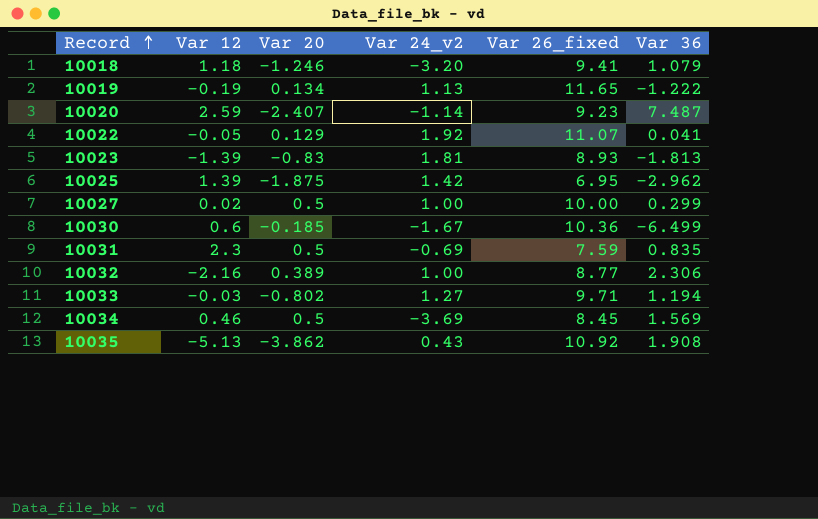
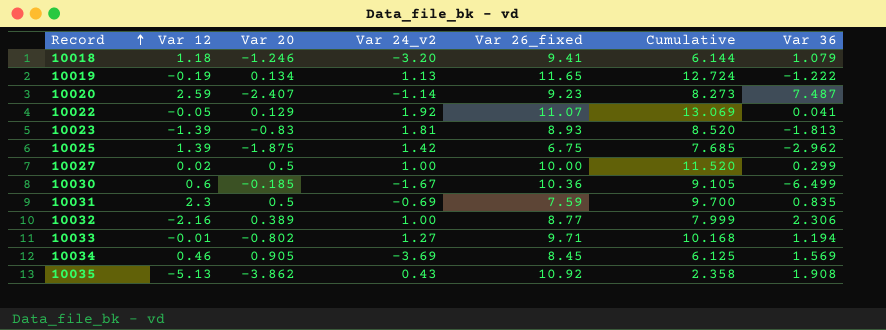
column Cumulative | formula: none -> [Var 12] + [Var 20] + [Var 24_v2] + [Var 26_fixed]
10025 | Var 26_fixed: 6.95 -> 6.75
10033 | Var 12: -0.03 -> -0.01
10034 | Var 20: 0.5 -> 0.905

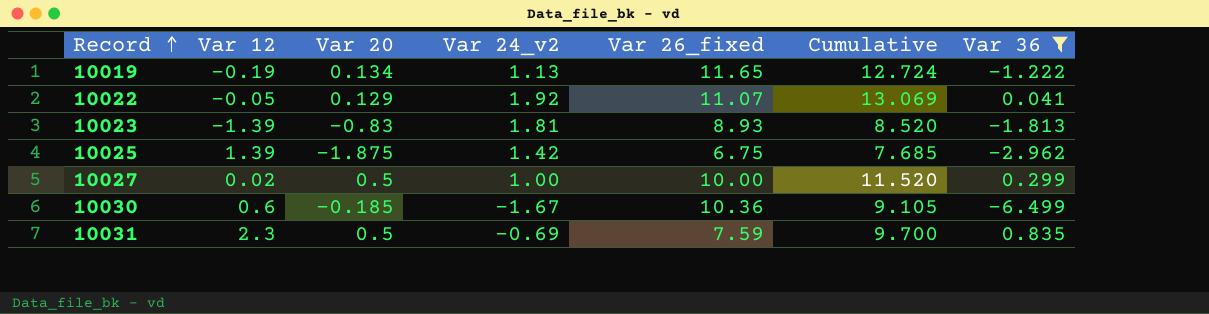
filter: none -> Var 36 <= 0.835

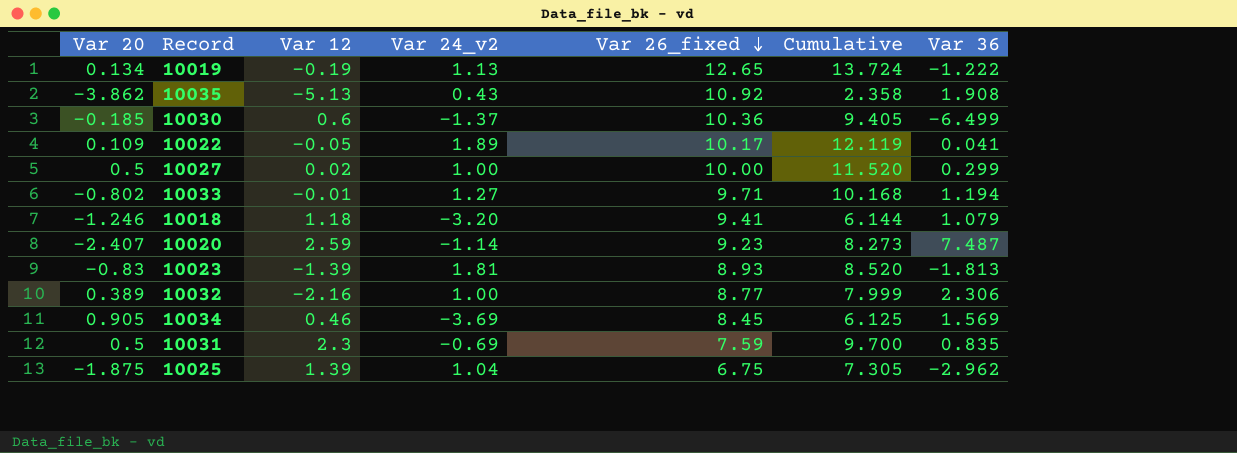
filter: Var 36 <= 0.835 -> none
row order: Record ascending -> Var 26_fixed descending
column Var 20 | position: 3 -> 1
10019 | Var 26_fixed: 11.65 -> 12.65
10019 | Cumulative: 12.724 -> 13.724
10030 | Var 24_v2: -1.67 -> -1.37
10030 | Cumulative: 9.105 -> 9.405
10022 | Var 20: 0.129 -> 0.109
10022 | Var 24_v2: 1.92 -> 1.89
10022 | Var 26_fixed: 11.07 -> 10.17
10022 | Cumulative: 13.069 -> 12.119
10025 | Var 24_v2: 1.42 -> 1.04
10025 | Cumulative: 7.685 -> 7.305

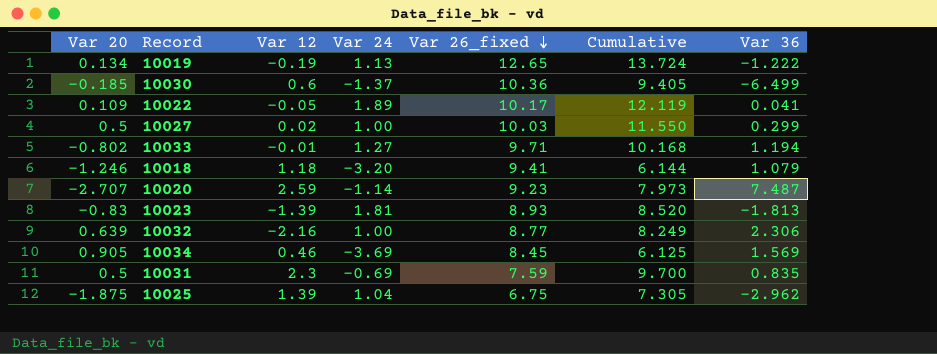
column name: Var 24_v2 -> Var 24
row 10035: -3.862 | -5.13 | 0.43 | 10.92 | 2.358 | 1.908 -> none
10027 | Var 26_fixed: 10.00 -> 10.03
10027 | Cumulative: 11.520 -> 11.550
10020 | Var 20: -2.407 -> -2.707
10020 | Cumulative: 8.273 -> 7.973
10032 | Var 20: 0.389 -> 0.639
10032 | Cumulative: 7.999 -> 8.249

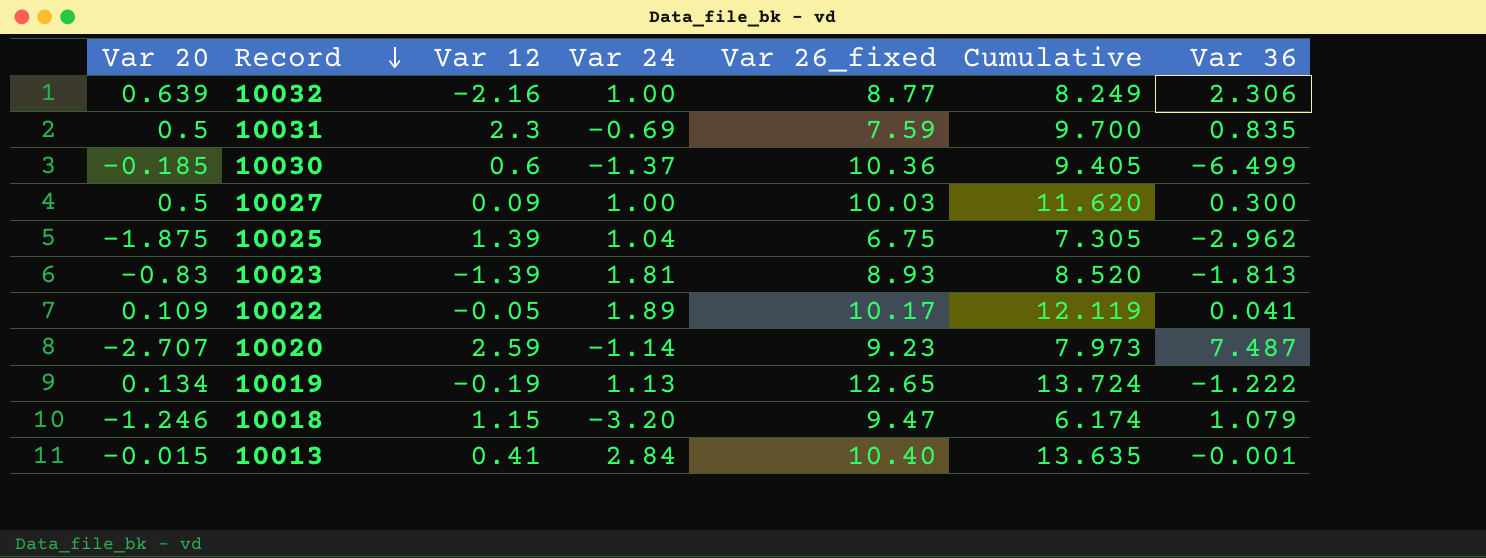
row order: Var 26_fixed descending -> Record descending
row 10033: -0.802 | -0.01 | 1.27 | 9.71 | 10.168 | 1.194 -> none
row 10034: 0.905 | 0.46 | -3.69 | 8.45 | 6.125 | 1.569 -> none
10027 | Var 12: 0.02 -> 0.09
10027 | Cumulative: 11.550 -> 11.620
10027 | Var 36: 0.299 -> 0.300
10018 | Var 12: 1.18 -> 1.15
10018 | Var 26_fixed: 9.41 -> 9.47
10018 | Cumulative: 6.144 -> 6.174
row 10013: none -> -0.015 | 0.41 | 2.84 | 10.40 | 13.635 | -0.001

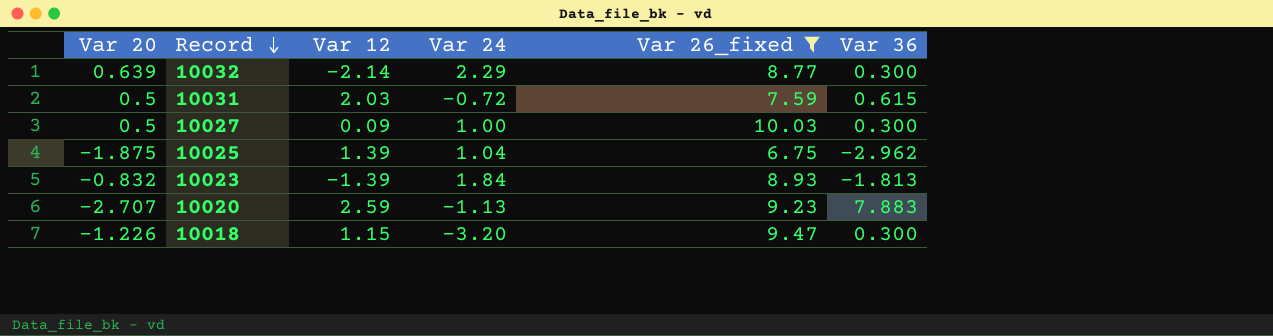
filter: none -> Var 26_fixed <= 10.03
column Cumulative | formula: [Var 20] + [Var 12] + [Var 24] + [Var 26_fixed] -> none
10032 | Var 12: -2.16 -> -2.14
10032 | Var 24: 1.00 -> 2.29
10032 | Var 36: 2.306 -> 0.300
10031 | Var 12: 2.3 -> 2.03
10031 | Var 24: -0.69 -> -0.72
10031 | Var 36: 0.835 -> 0.615
10023 | Var 20: -0.83 -> -0.832
10023 | Var 24: 1.81 -> 1.84
10020 | Var 24: -1.14 -> -1.13
10020 | Var 36: 7.487 -> 7.883
10018 | Var 20: -1.246 -> -1.226
10018 | Var 36: 1.079 -> 0.300

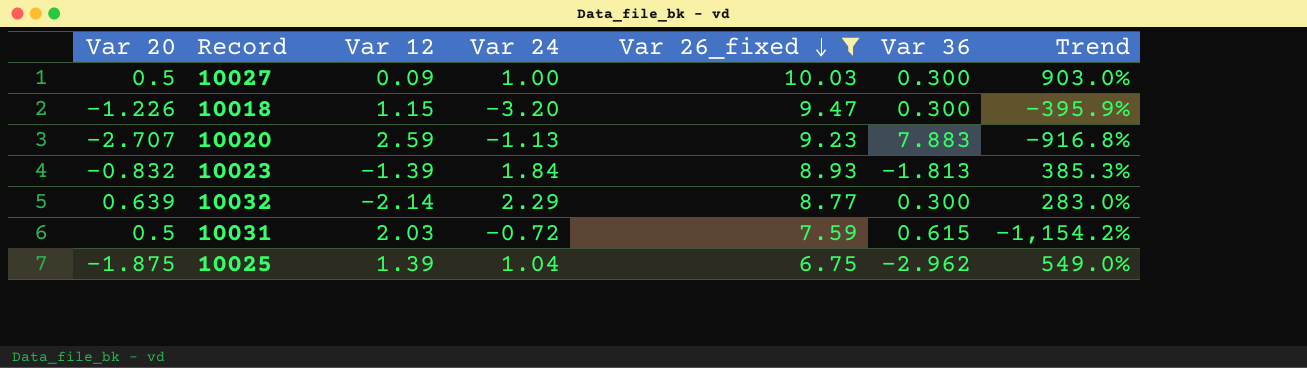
row order: Record descending -> Var 26_fixed descending
column Trend | formula: none -> ([Var 26_fixed] - [Var 24]) / [Var 24]

